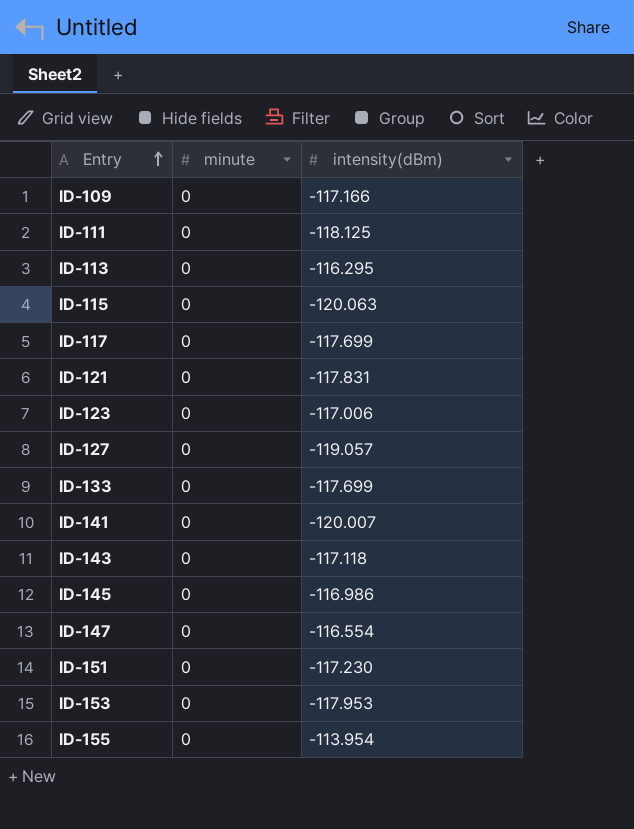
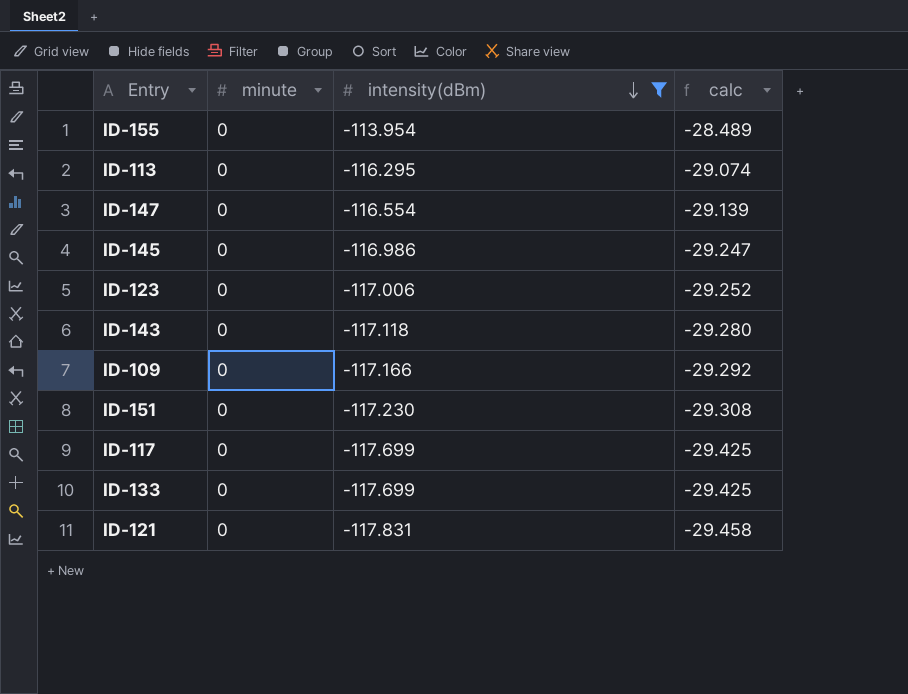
filter: none -> intensity(dBm) >= -117.831
row order: Entry ascending -> intensity(dBm) descending
column calc | formula: none -> [intensity(dBm)] * 0.25

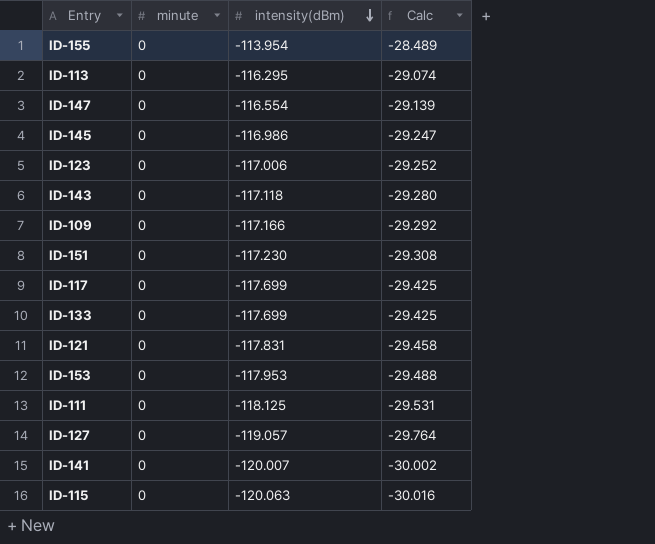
filter: intensity(dBm) >= -117.831 -> none
column name: calc -> Calc

